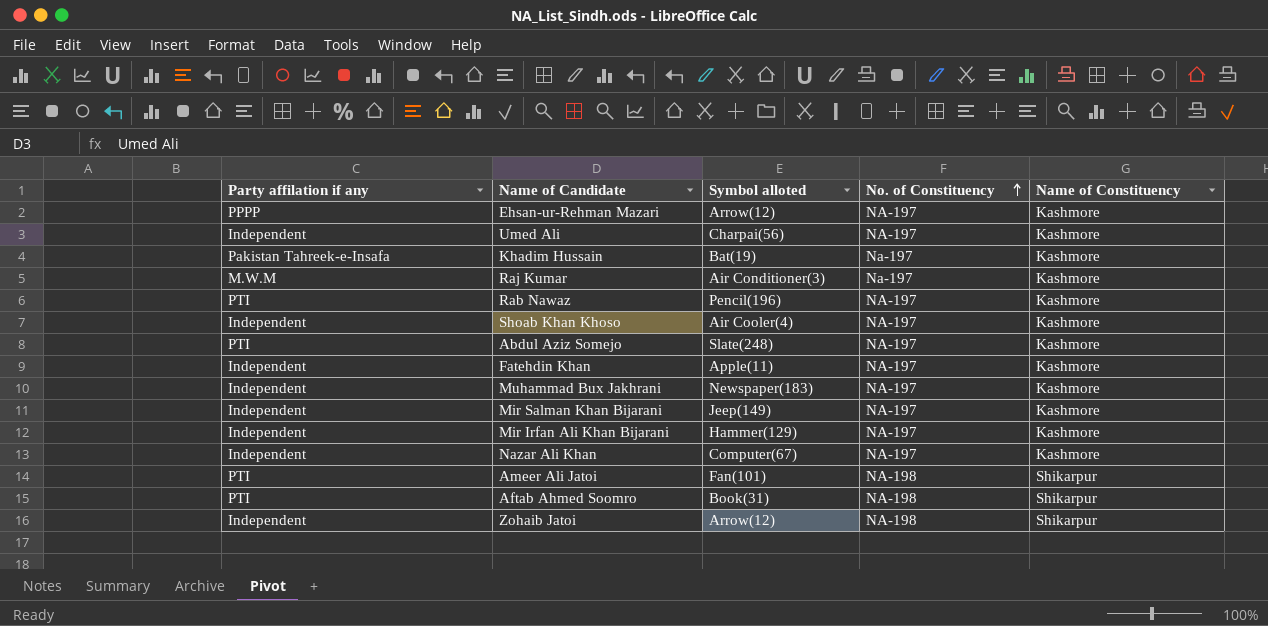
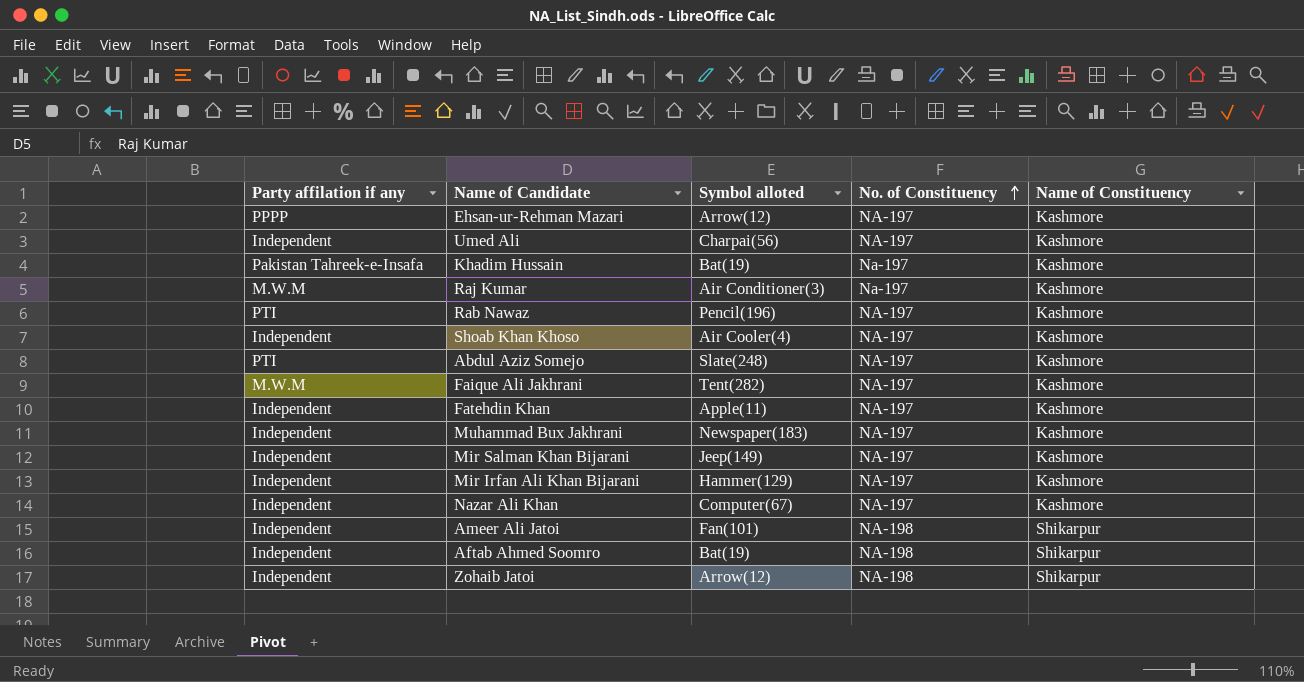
row Faique Ali Jakhrani: none -> M.W.M | Tent(282) | NA-197 | Kashmore
Ameer Ali Jatoi | Party affilation if any: PTI -> Independent
Aftab Ahmed Soomro | Party affilation if any: PTI -> Independent
Aftab Ahmed Soomro | Symbol alloted: Book(31) -> Bat(19)

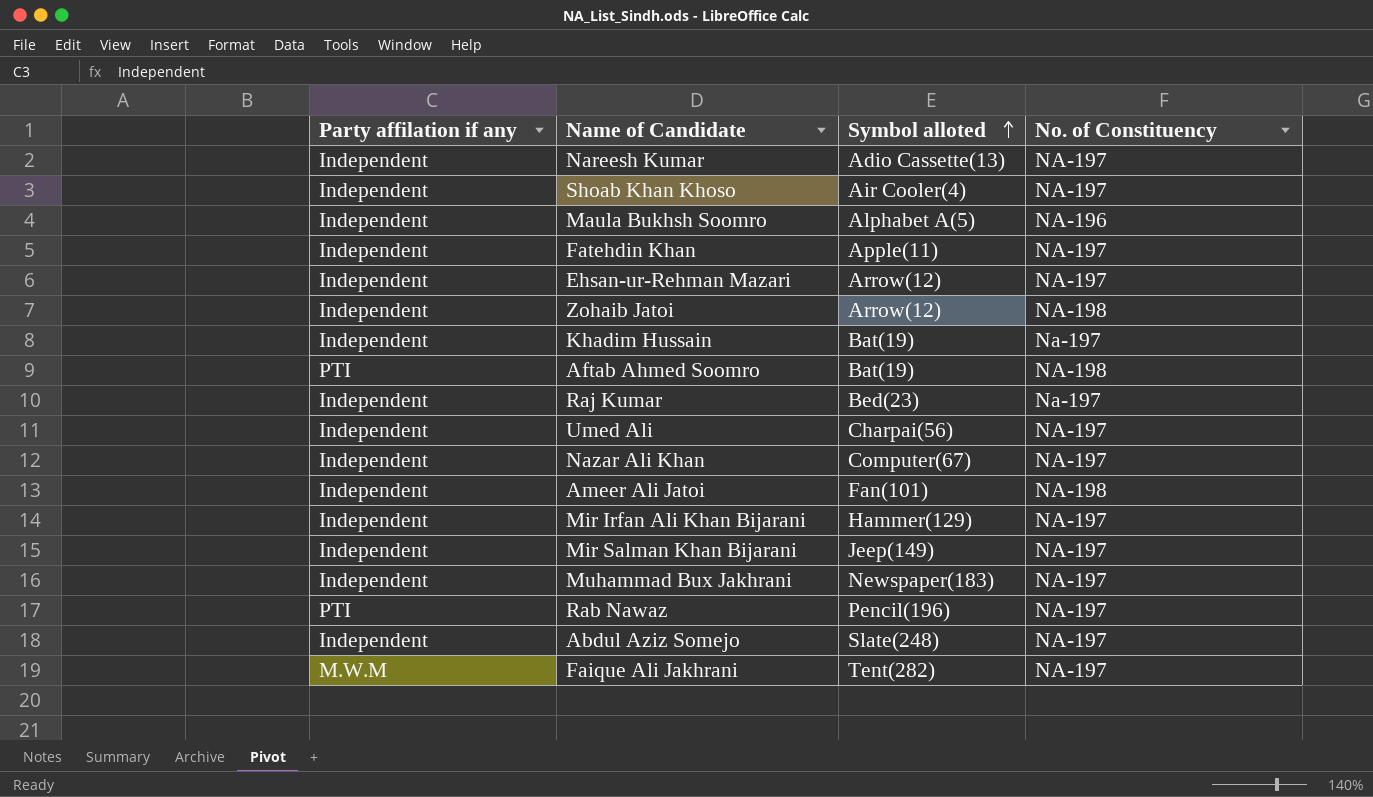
row order: No. of Constituency ascending -> Symbol alloted ascending
column Name of Constituency | position: 5 -> none
row Nareesh Kumar: none -> Independent | Adio Cassette(13) | NA-197
row Maula Bukhsh Soomro: none -> Independent | Alphabet A(5) | NA-196
Ehsan-ur-Rehman Mazari | Party affilation if any: PPPP -> Independent
Khadim Hussain | Party affilation if any: Pakistan Tahreek-e-Insafa -> Independent
Aftab Ahmed Soomro | Party affilation if any: Independent -> PTI
Raj Kumar | Party affilation if any: M.W.M -> Independent
Raj Kumar | Symbol alloted: Air Conditioner(3) -> Bed(23)
Abdul Aziz Somejo | Party affilation if any: PTI -> Independent

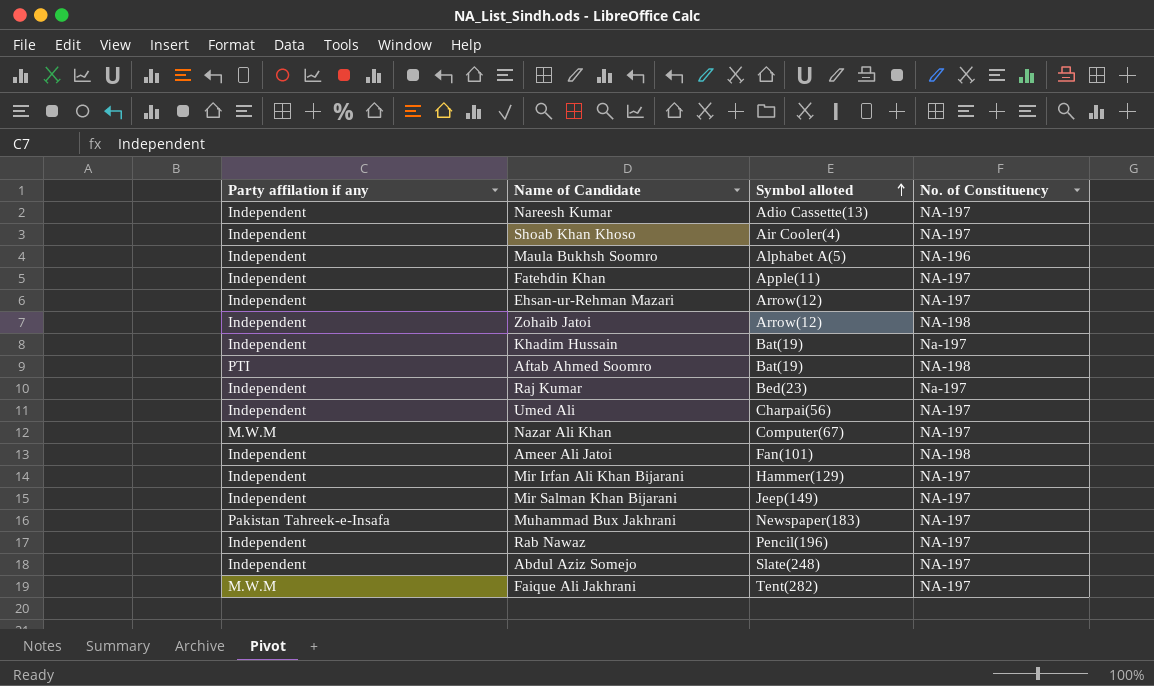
Nazar Ali Khan | Party affilation if any: Independent -> M.W.M
Muhammad Bux Jakhrani | Party affilation if any: Independent -> Pakistan Tahreek-e-Insafa
Rab Nawaz | Party affilation if any: PTI -> Independent

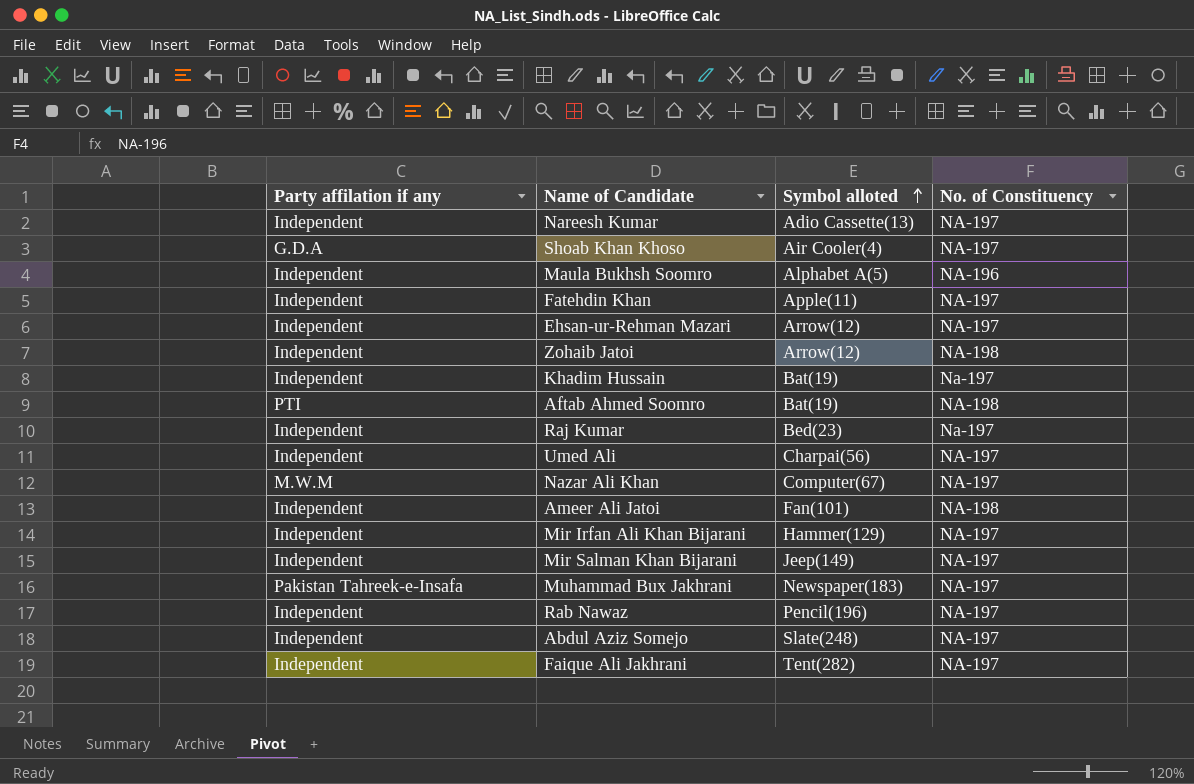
Shoab Khan Khoso | Party affilation if any: Independent -> G.D.A
Faique Ali Jakhrani | Party affilation if any: M.W.M -> Independent

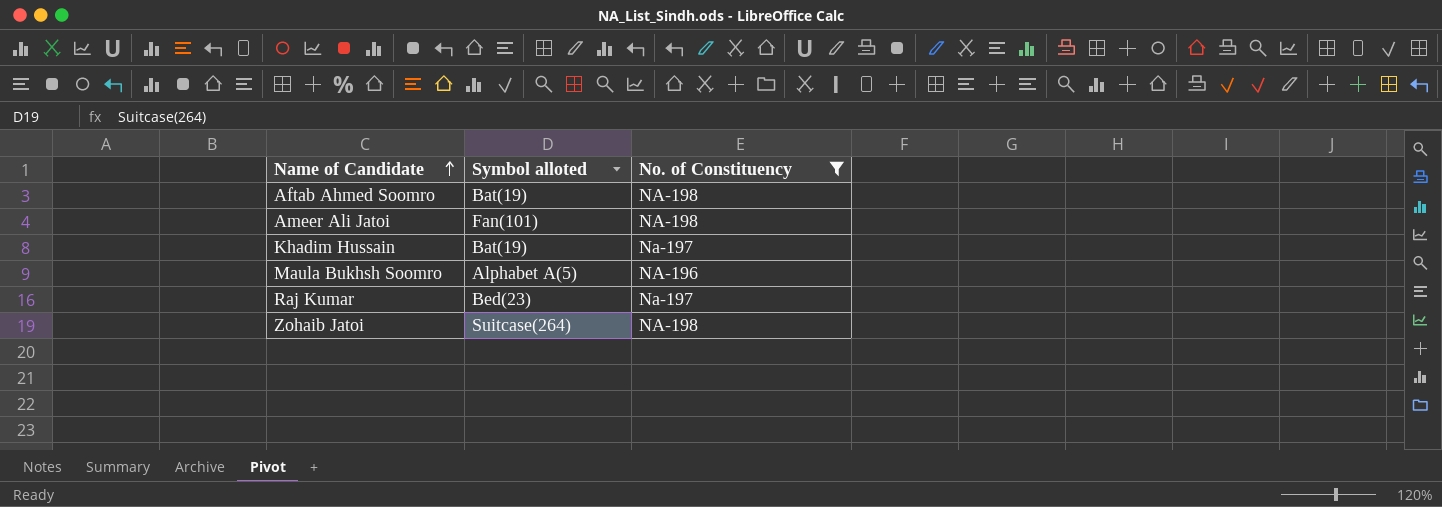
filter: none -> No. of Constituency != NA-197
row order: Symbol alloted ascending -> Name of Candidate ascending
column Party affilation if any | position: 1 -> none
Zohaib Jatoi | Symbol alloted: Arrow(12) -> Suitcase(264)

